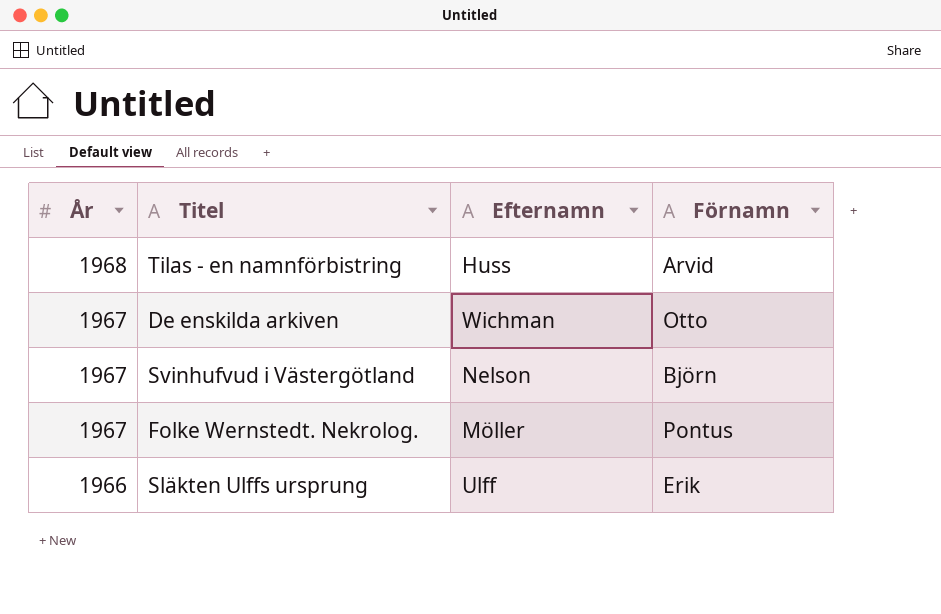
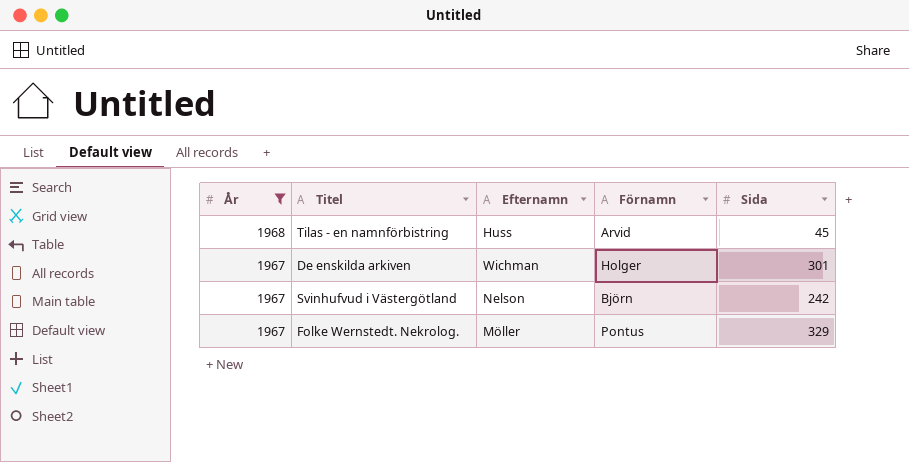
filter: none -> År != 1966
column Sida | position: none -> 5
De enskilda arkiven | Förnamn: Otto -> Holger

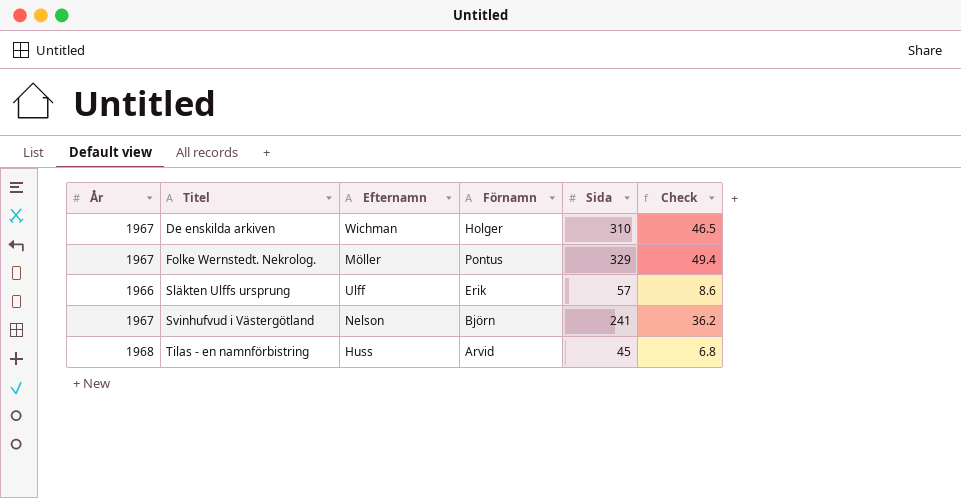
filter: År != 1966 -> none
row order: År descending -> Titel ascending
column Check | formula: none -> [Sida] * 0.15
De enskilda arkiven | Sida: 301 -> 310
Svinhufvud i Västergötland | Sida: 242 -> 241

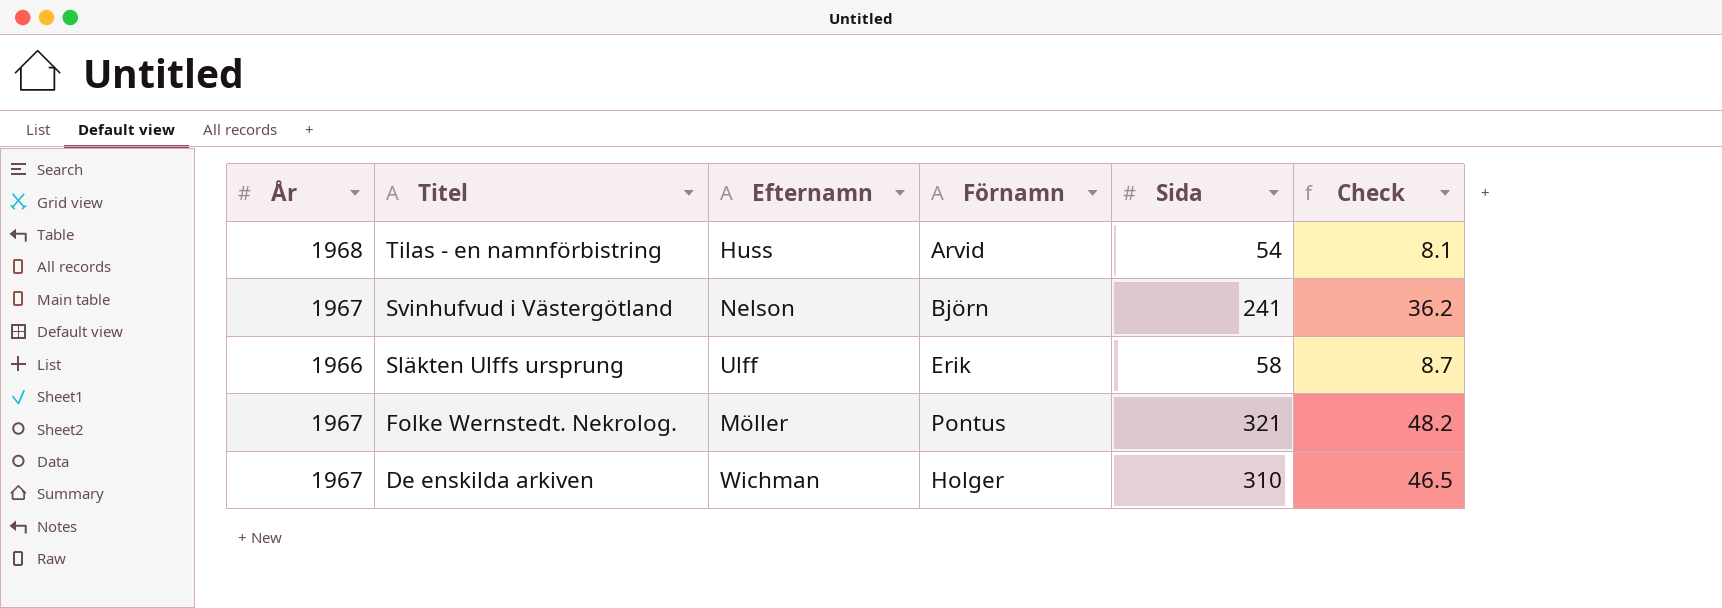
row order: Titel ascending -> Titel descending
Tilas - en namnförbistring | Sida: 45 -> 54
Tilas - en namnförbistring | Check: 6.8 -> 8.1
Släkten Ulffs ursprung | Sida: 57 -> 58
Släkten Ulffs ursprung | Check: 8.6 -> 8.7
Folke Wernstedt. Nekrolog. | Sida: 329 -> 321
Folke Wernstedt. Nekrolog. | Check: 49.4 -> 48.2

